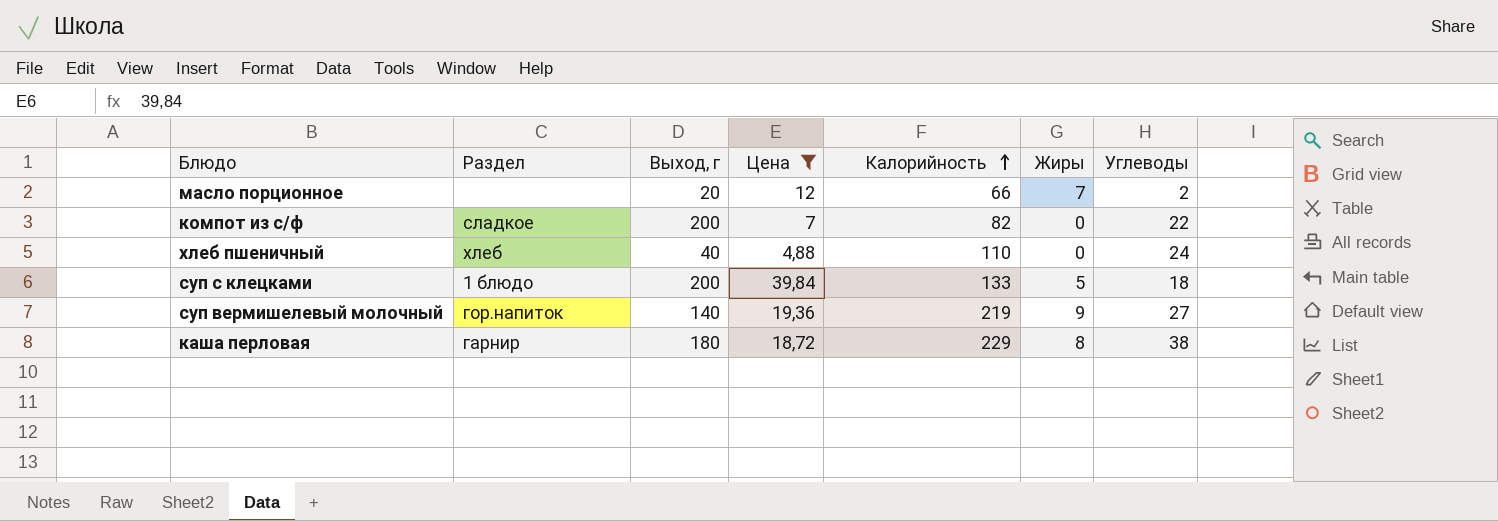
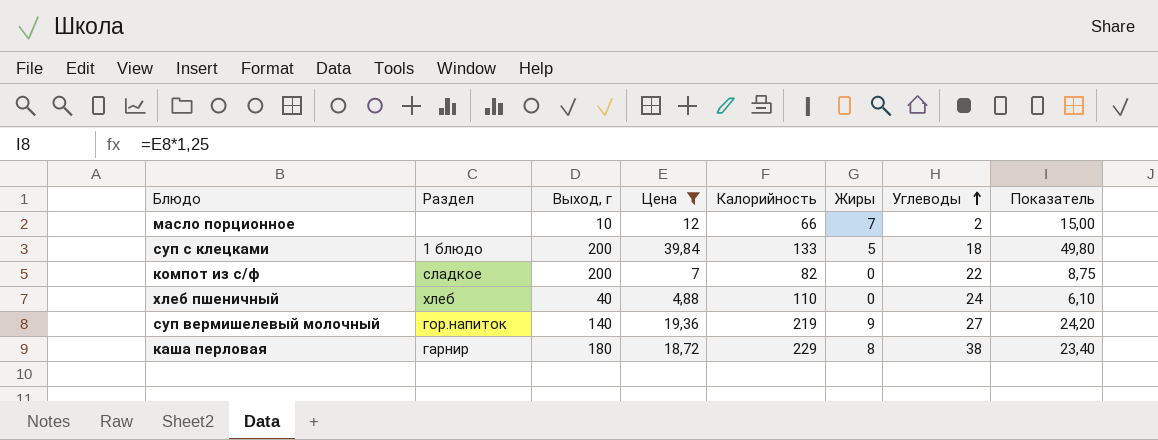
row order: Калорийность ascending -> Углеводы ascending
column Показатель | formula: none -> [Цена] * 1,25
масло порционное | Выход, г: 20 -> 10

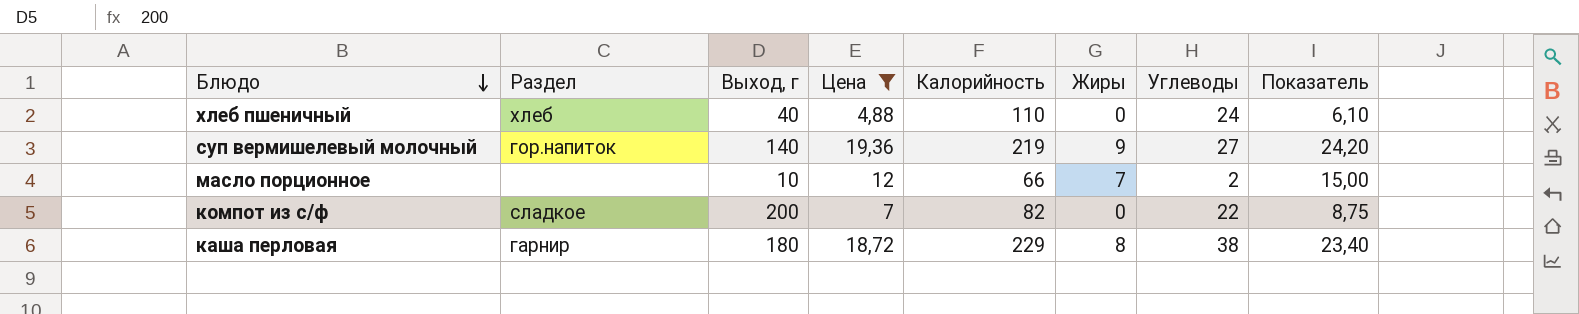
row order: Углеводы ascending -> Блюдо descending
row суп с клецками: 1 блюдо | 200 | 39,84 | 133 | 5 | 18 | 49,80 -> none

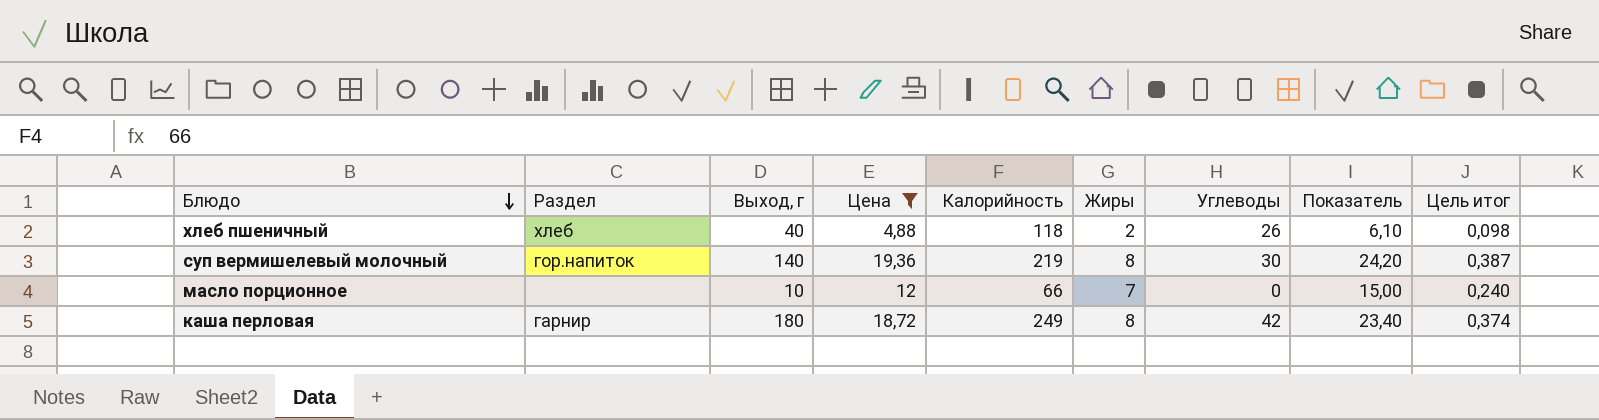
column Цель итог | formula: none -> [Цена] * 0,02
row компот из с/ф: сладкое | 200 | 7 | 82 | 0 | 22 | 8,75 -> none
хлеб пшеничный | Калорийность: 110 -> 118
хлеб пшеничный | Жиры: 0 -> 2
хлеб пшеничный | Углеводы: 24 -> 26
суп вермишелевый молочный | Жиры: 9 -> 8
суп вермишелевый молочный | Углеводы: 27 -> 30
масло порционное | Углеводы: 2 -> 0
каша перловая | Калорийность: 229 -> 249
каша перловая | Углеводы: 38 -> 42

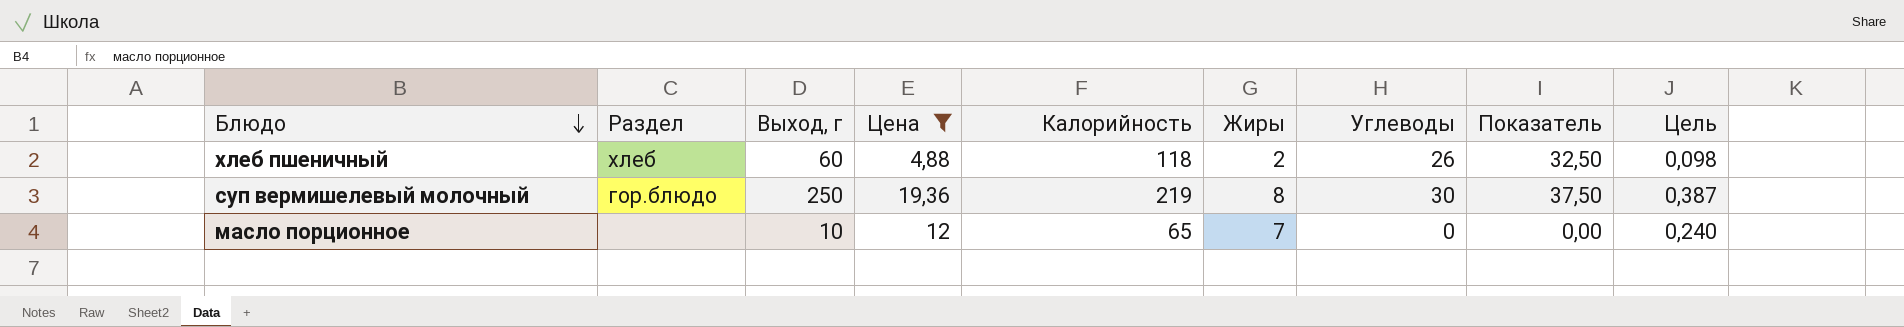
column Показатель | formula: [Цена] * 1,25 -> [Углеводы] * 1,25
column name: Цель итог -> Цель
row каша перловая: гарнир | 180 | 18,72 | 249 | 8 | 42 | 23,40 | 0,374 -> none
хлеб пшеничный | Выход, г: 40 -> 60
суп вермишелевый молочный | Раздел: гор.напиток -> гор.блюдо
суп вермишелевый молочный | Выход, г: 140 -> 250
масло порционное | Калорийность: 66 -> 65

